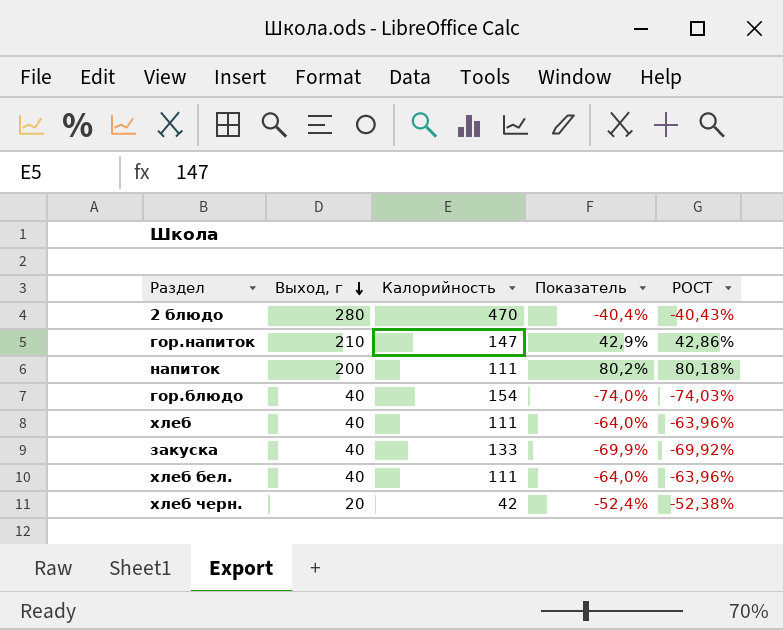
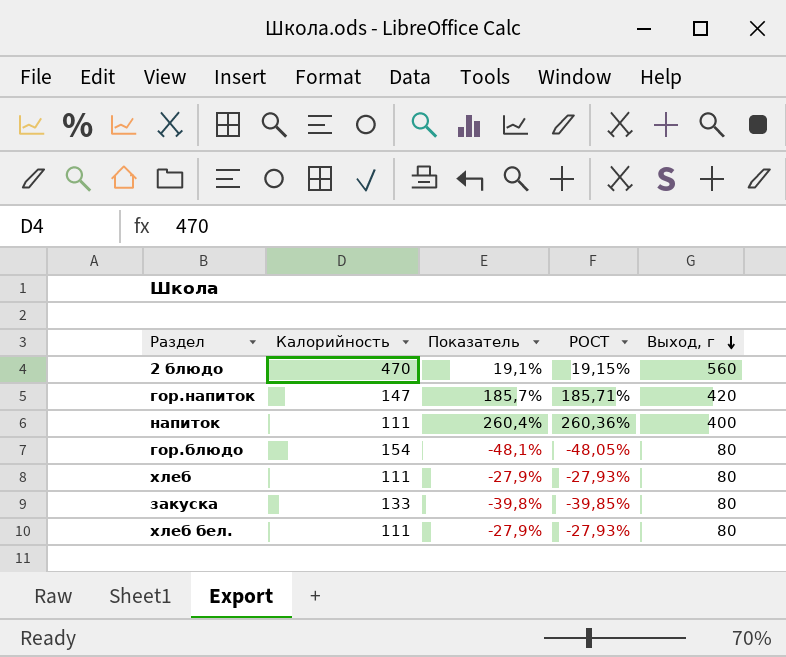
column Выход, г | position: 2 -> 5
row хлеб черн.: 20 | 42 | -52,4% | -52,38% -> none
2 блюдо | Показатель: -40,4% -> 19,1%
2 блюдо | РОСТ: -40,43% -> 19,15%
2 блюдо | Выход, г: 280 -> 560
гор.напиток | Показатель: 42,9% -> 185,7%
гор.напиток | РОСТ: 42,86% -> 185,71%
гор.напиток | Выход, г: 210 -> 420
напиток | Показатель: 80,2% -> 260,4%
напиток | РОСТ: 80,18% -> 260,36%
напиток | Выход, г: 200 -> 400
гор.блюдо | Показатель: -74,0% -> -48,1%
гор.блюдо | РОСТ: -74,03% -> -48,05%
гор.блюдо | Выход, г: 40 -> 80
хлеб | Показатель: -64,0% -> -27,9%
хлеб | РОСТ: -63,96% -> -27,93%
хлеб | Выход, г: 40 -> 80
закуска | Показатель: -69,9% -> -39,8%
закуска | РОСТ: -69,92% -> -39,85%
закуска | Выход, г: 40 -> 80
хлеб бел. | Показатель: -64,0% -> -27,9%
хлеб бел. | РОСТ: -63,96% -> -27,93%
хлеб бел. | Выход, г: 40 -> 80

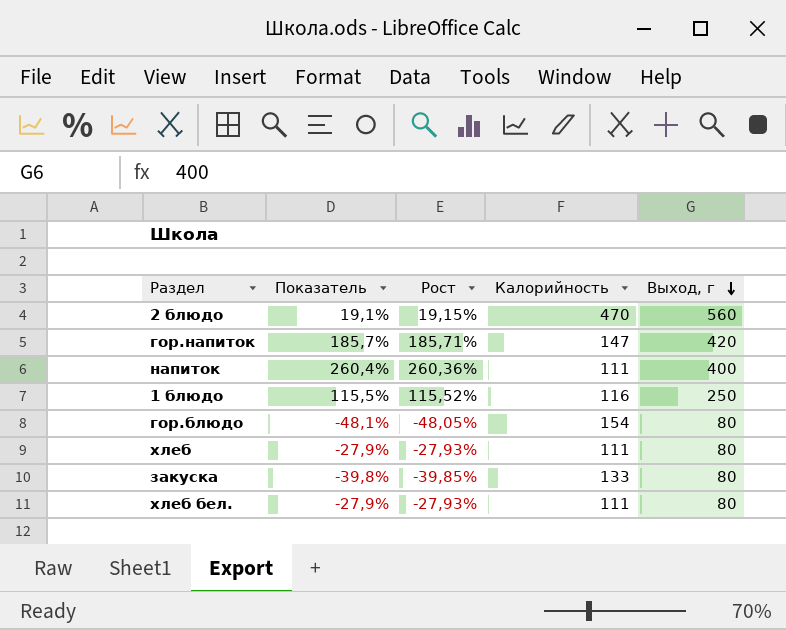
column name: РОСТ -> Рост
column Калорийность | position: 2 -> 4
row 1 блюдо: none -> 115,5% | 115,52% | 116 | 250

